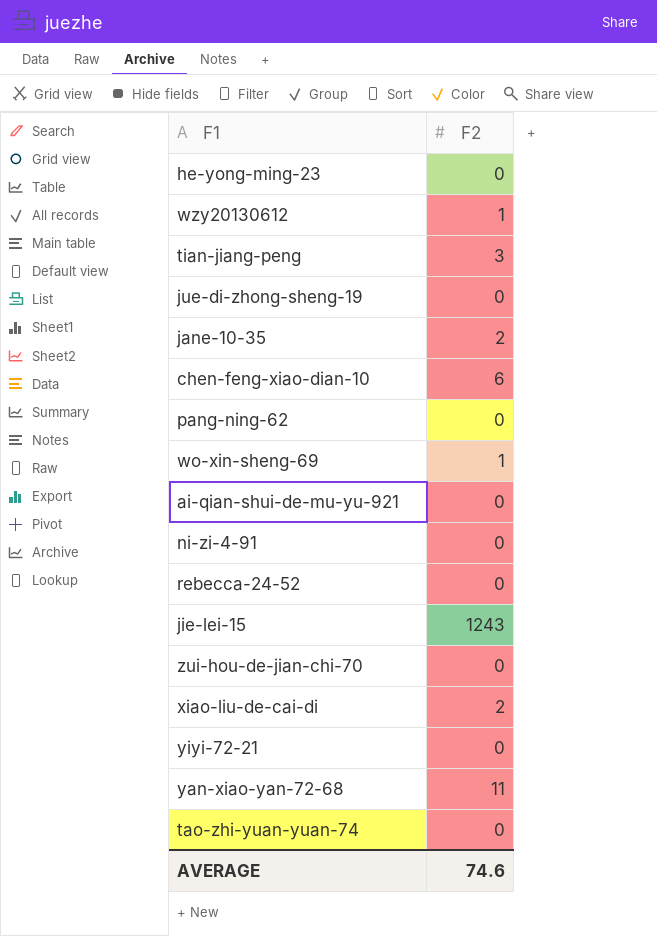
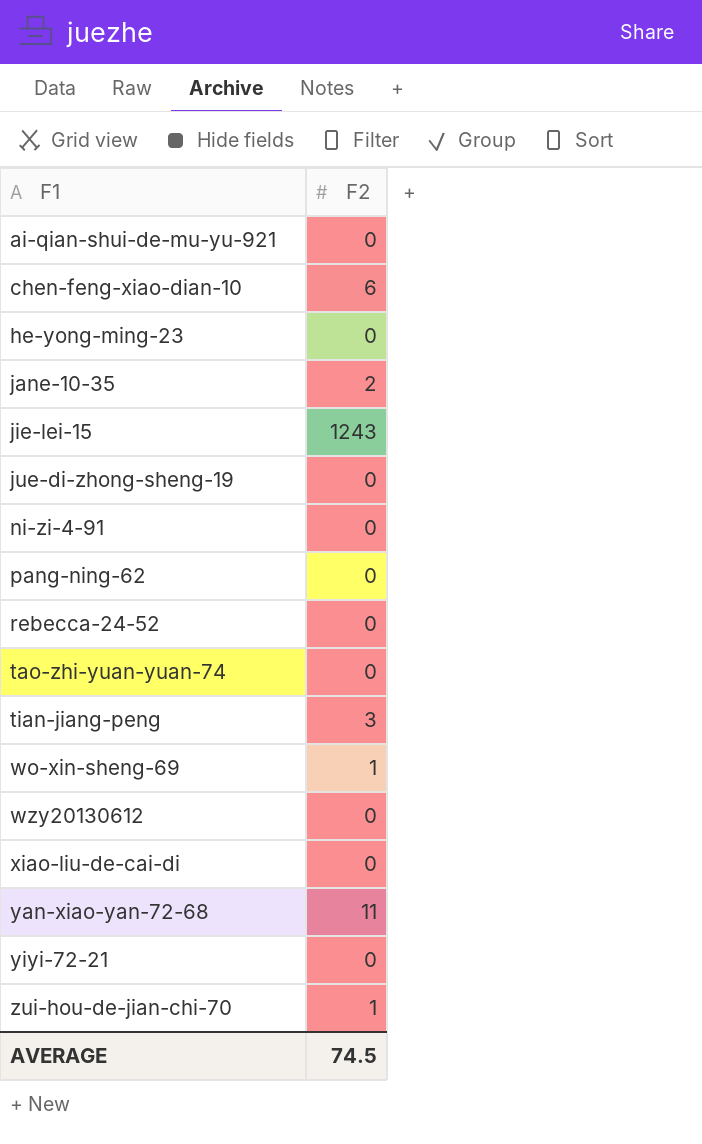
row order: none -> F1 ascending
wzy20130612 | F2: 1 -> 0
xiao-liu-de-cai-di | F2: 2 -> 0
zui-hou-de-jian-chi-70 | F2: 0 -> 1
AVERAGE | F2: 74.6 -> 74.5

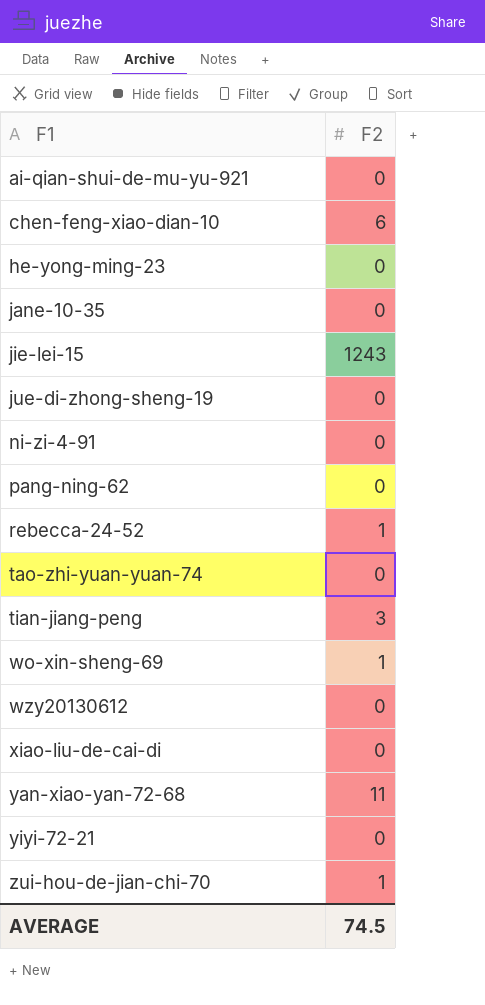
jane-10-35 | F2: 2 -> 0
rebecca-24-52 | F2: 0 -> 1

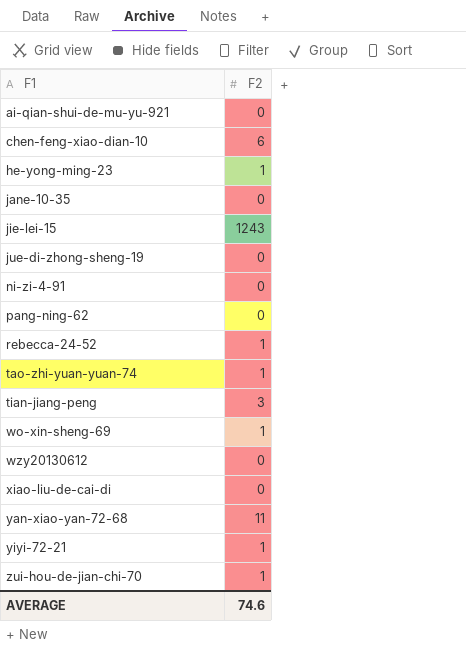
he-yong-ming-23 | F2: 0 -> 1
tao-zhi-yuan-yuan-74 | F2: 0 -> 1
yiyi-72-21 | F2: 0 -> 1
AVERAGE | F2: 74.5 -> 74.6

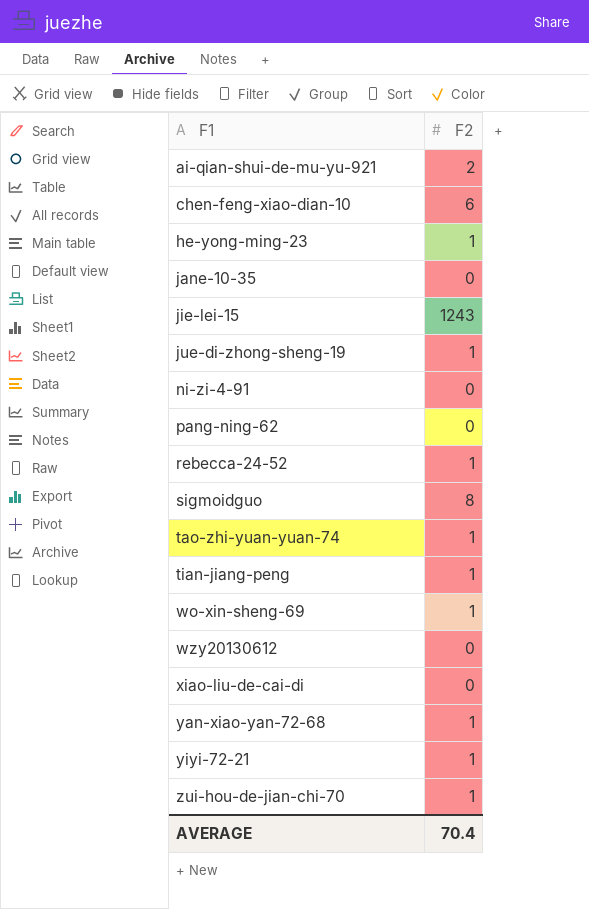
ai-qian-shui-de-mu-yu-921 | F2: 0 -> 2
jue-di-zhong-sheng-19 | F2: 0 -> 1
row sigmoidguo: none -> 8
tian-jiang-peng | F2: 3 -> 1
yan-xiao-yan-72-68 | F2: 11 -> 1
AVERAGE | F2: 74.6 -> 70.4

